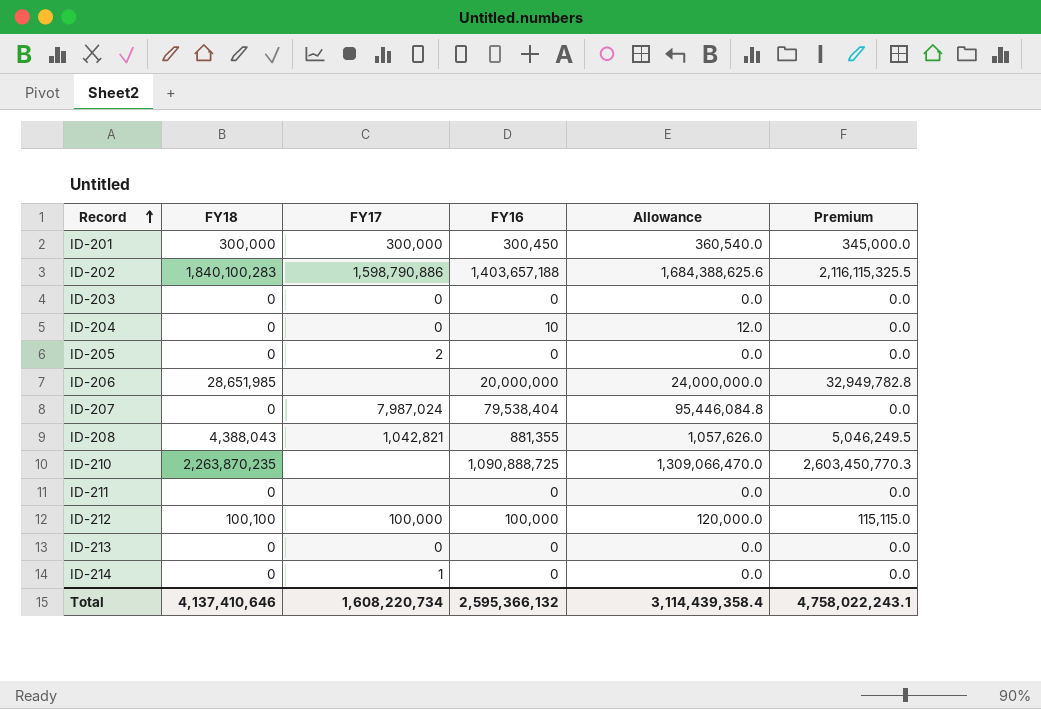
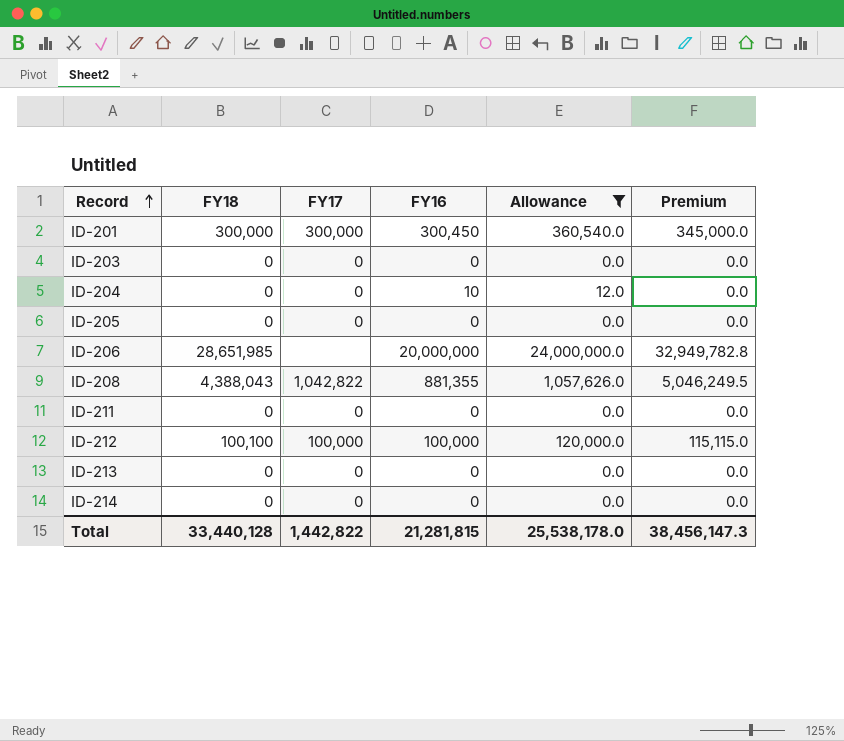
filter: none -> Allowance <= 24,000,000.0
ID-205 | FY17: 2 -> 0
ID-208 | FY17: 1,042,821 -> 1,042,822
ID-211 | FY17: none -> 0
ID-214 | FY17: 1 -> 0
Total | FY18: 4,137,410,646 -> 33,440,128
Total | FY17: 1,608,220,734 -> 1,442,822
Total | FY16: 2,595,366,132 -> 21,281,815
Total | Allowance: 3,114,439,358.4 -> 25,538,178.0
Total | Premium: 4,758,022,243.1 -> 38,456,147.3

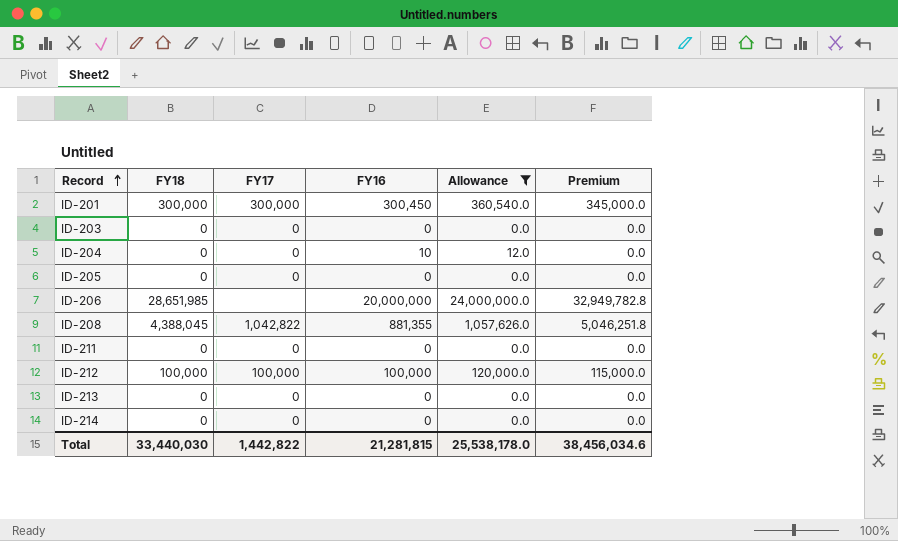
ID-208 | FY18: 4,388,043 -> 4,388,045
ID-208 | Premium: 5,046,249.5 -> 5,046,251.8
ID-212 | FY18: 100,100 -> 100,000
ID-212 | Premium: 115,115.0 -> 115,000.0
Total | FY18: 33,440,128 -> 33,440,030
Total | Premium: 38,456,147.3 -> 38,456,034.6

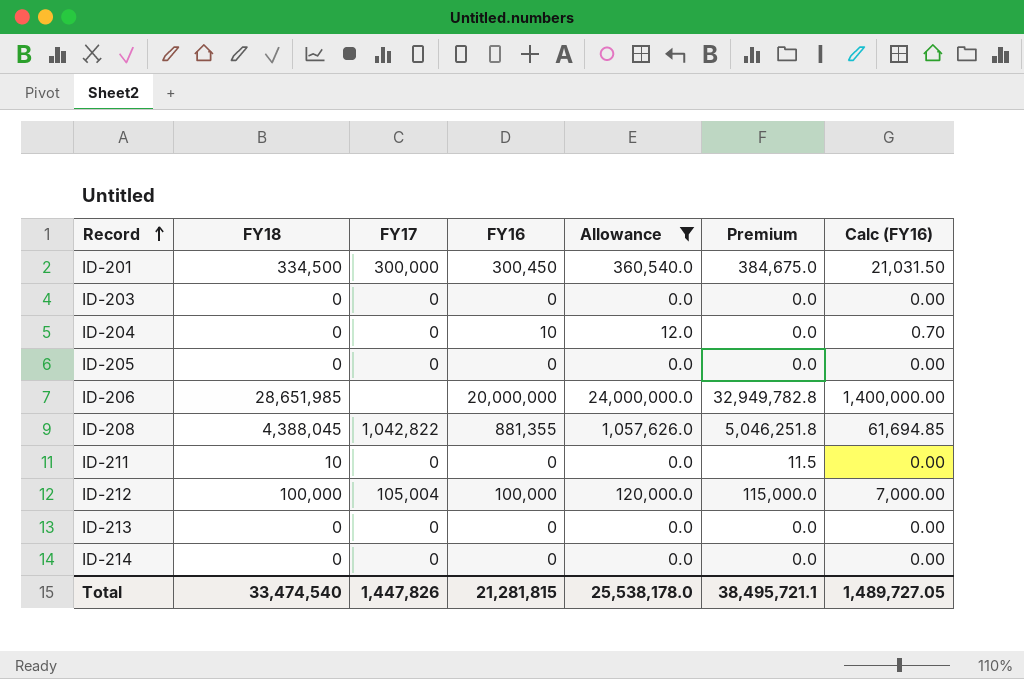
column Calc (FY16) | formula: none -> [FY16] * 0.07
ID-201 | FY18: 300,000 -> 334,500
ID-201 | Premium: 345,000.0 -> 384,675.0
ID-211 | FY18: 0 -> 10
ID-211 | Premium: 0.0 -> 11.5
ID-212 | FY17: 100,000 -> 105,004
Total | FY18: 33,440,030 -> 33,474,540
Total | FY17: 1,442,822 -> 1,447,826
Total | Premium: 38,456,034.6 -> 38,495,721.1

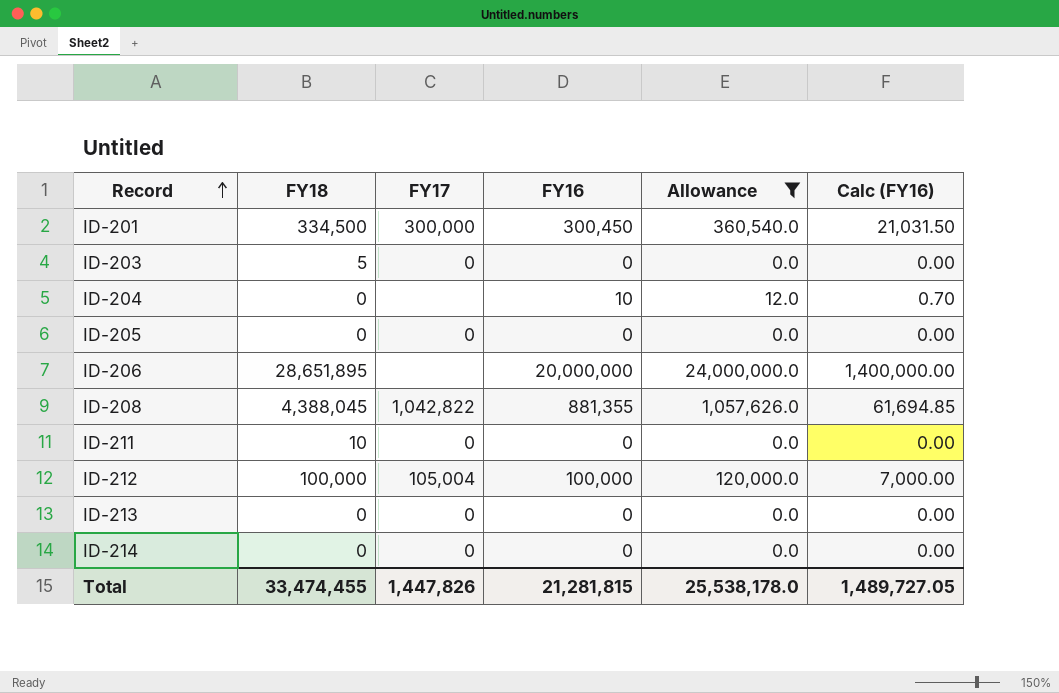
column Premium | formula: [FY18] * 1.15 -> none
ID-203 | FY18: 0 -> 5
ID-204 | FY17: 0 -> none
ID-206 | FY18: 28,651,985 -> 28,651,895
Total | FY18: 33,474,540 -> 33,474,455

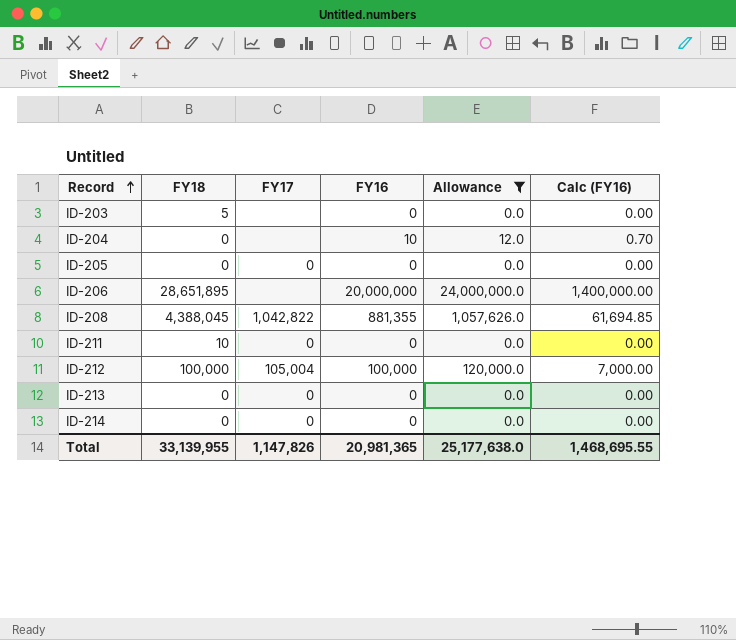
row ID-201: 334,500 | 300,000 | 300,450 | 360,540.0 | 21,031.50 -> none
ID-203 | FY17: 0 -> none
Total | FY18: 33,474,455 -> 33,139,955
Total | FY17: 1,447,826 -> 1,147,826
Total | FY16: 21,281,815 -> 20,981,365
Total | Allowance: 25,538,178.0 -> 25,177,638.0
Total | Calc (FY16): 1,489,727.05 -> 1,468,695.55

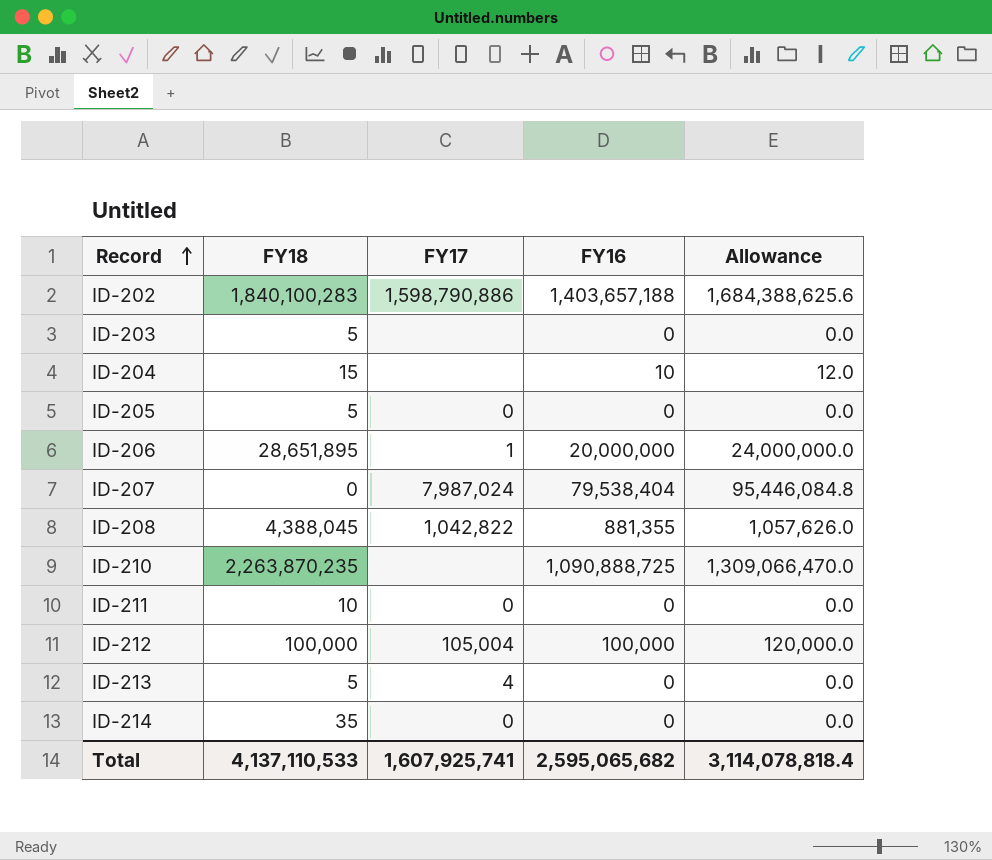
filter: Allowance <= 24,000,000.0 -> none
column Calc (FY16) | formula: [FY16] * 0.07 -> none
ID-204 | FY18: 0 -> 15
ID-205 | FY18: 0 -> 5
ID-206 | FY17: none -> 1
ID-213 | FY18: 0 -> 5
ID-213 | FY17: 0 -> 4
ID-214 | FY18: 0 -> 35
Total | FY18: 33,139,955 -> 4,137,110,533
Total | FY17: 1,147,826 -> 1,607,925,741
Total | FY16: 20,981,365 -> 2,595,065,682
Total | Allowance: 25,177,638.0 -> 3,114,078,818.4

